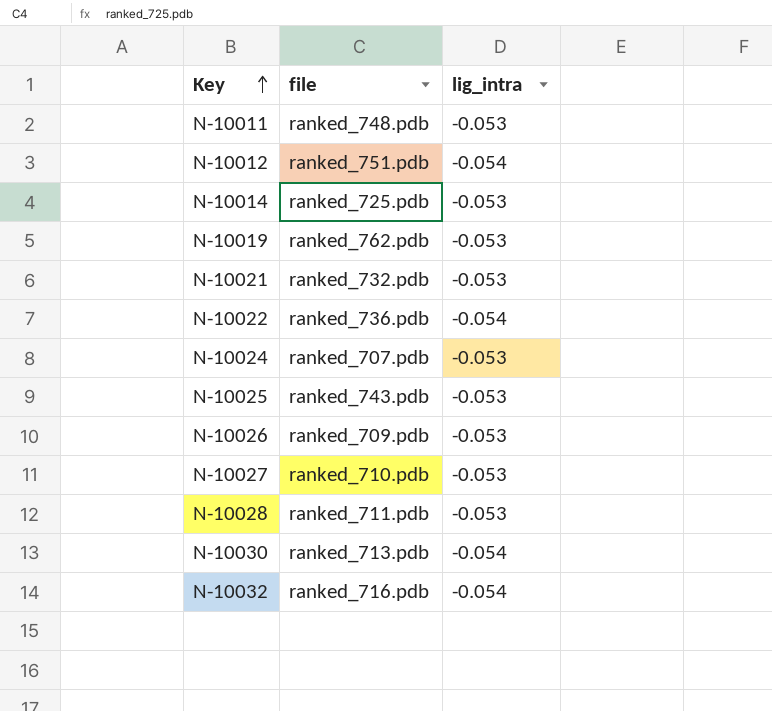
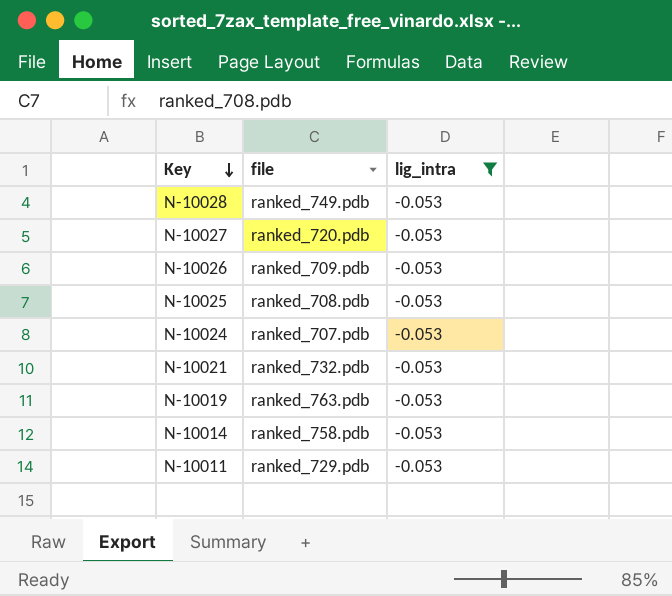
filter: none -> lig_intra = -0.053
row order: Key ascending -> Key descending
N-10028 | file: ranked_711.pdb -> ranked_749.pdb
N-10027 | file: ranked_710.pdb -> ranked_720.pdb
N-10025 | file: ranked_743.pdb -> ranked_708.pdb
N-10019 | file: ranked_762.pdb -> ranked_763.pdb
N-10014 | file: ranked_725.pdb -> ranked_758.pdb
N-10011 | file: ranked_748.pdb -> ranked_729.pdb

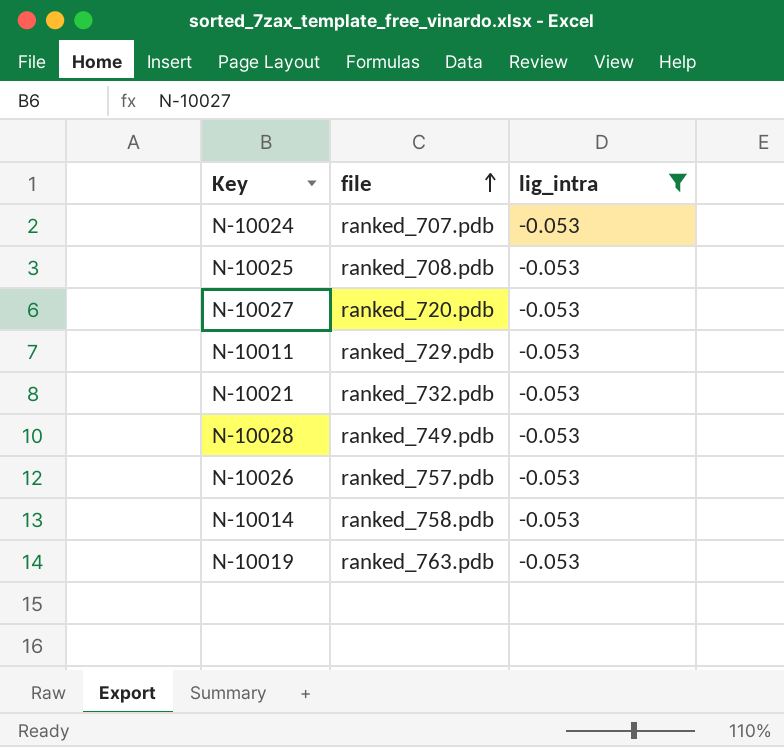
row order: Key descending -> file ascending
N-10026 | file: ranked_709.pdb -> ranked_757.pdb

